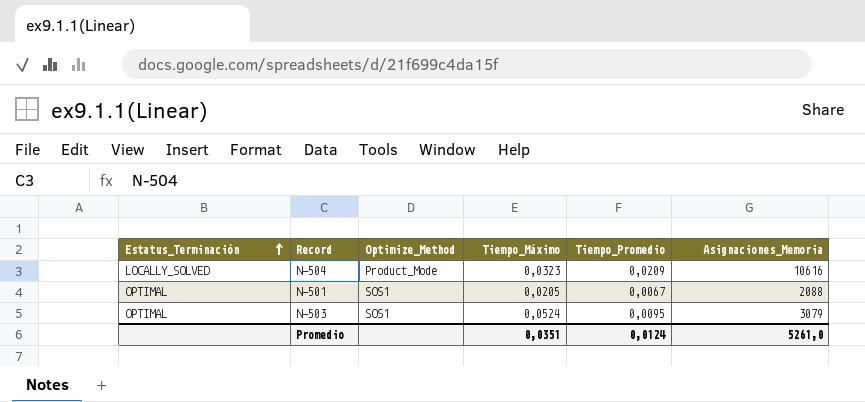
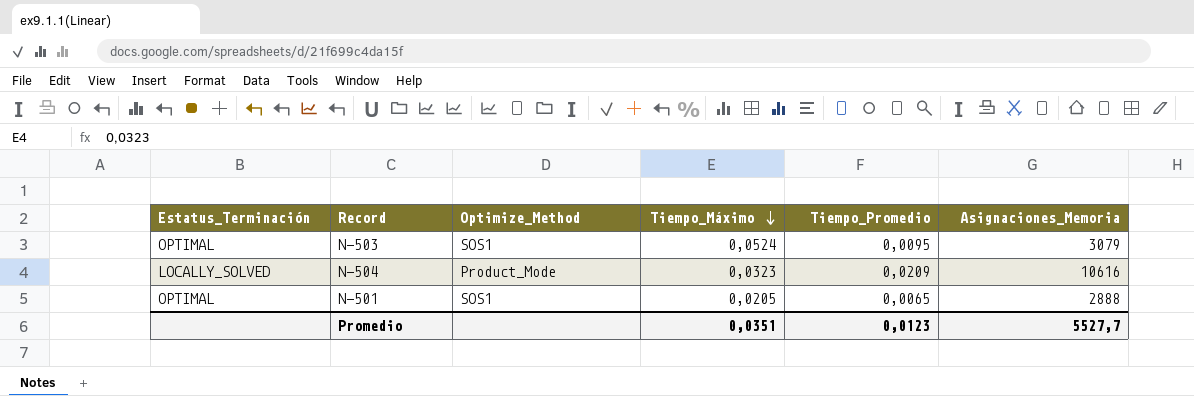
row order: Estatus_Terminación ascending -> Tiempo_Máximo descending
N-501 | Tiempo_Promedio: 0,0067 -> 0,0065
N-501 | Asignaciones_Memoria: 2088 -> 2888
Promedio | Tiempo_Promedio: 0,0124 -> 0,0123
Promedio | Asignaciones_Memoria: 5261,0 -> 5527,7

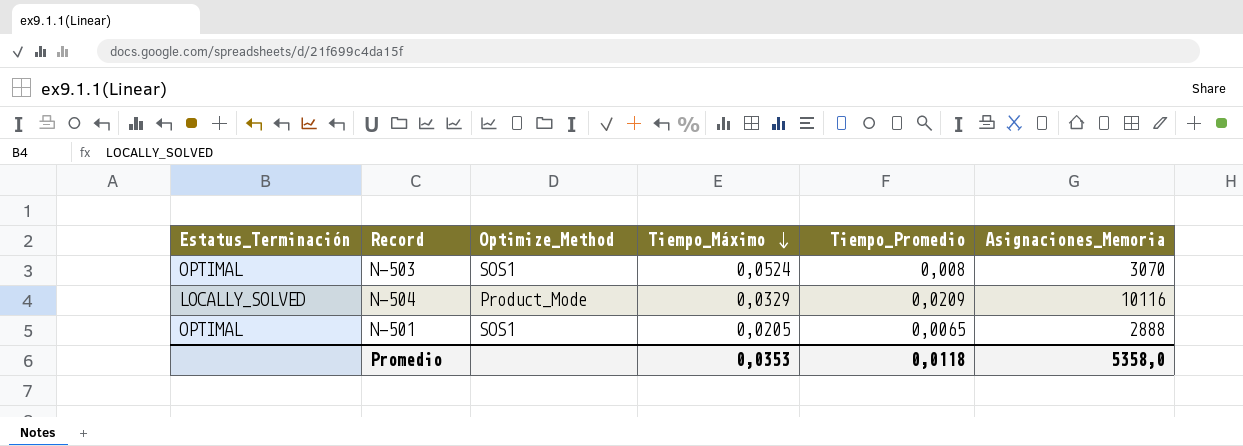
N-503 | Tiempo_Promedio: 0,0095 -> 0,008
N-503 | Asignaciones_Memoria: 3079 -> 3070
N-504 | Tiempo_Máximo: 0,0323 -> 0,0329
N-504 | Asignaciones_Memoria: 10616 -> 10116
Promedio | Tiempo_Máximo: 0,0351 -> 0,0353
Promedio | Tiempo_Promedio: 0,0123 -> 0,0118
Promedio | Asignaciones_Memoria: 5527,7 -> 5358,0

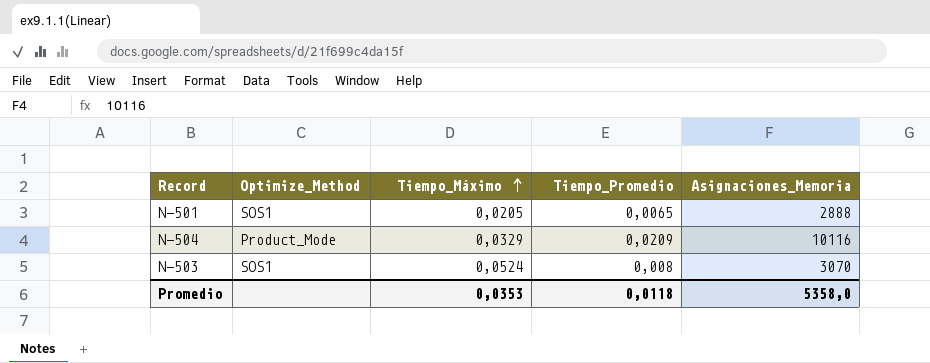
row order: Tiempo_Máximo descending -> Tiempo_Máximo ascending
column Estatus_Terminación | position: 1 -> none

